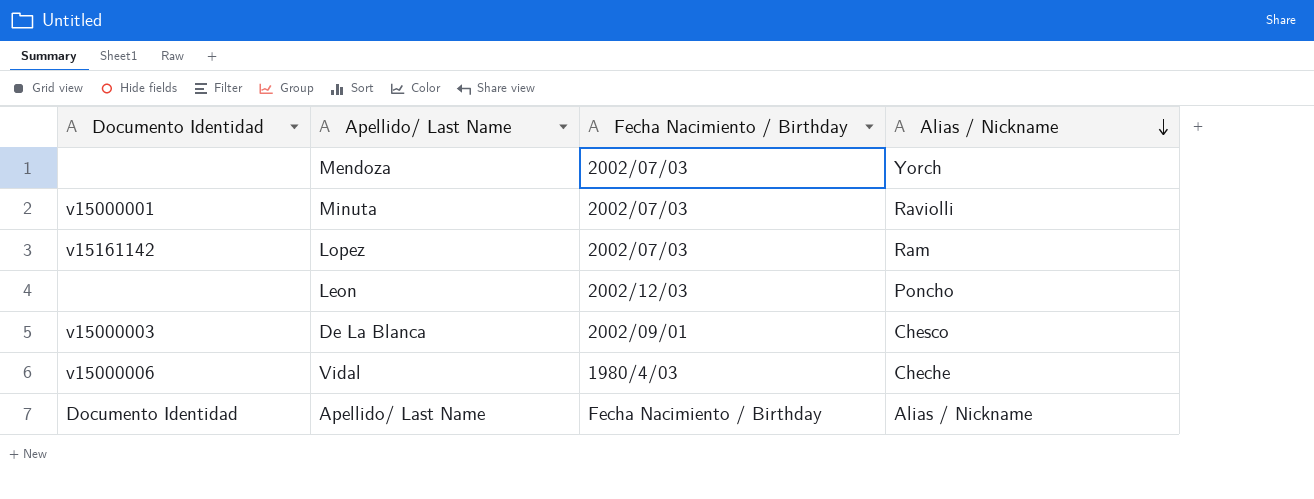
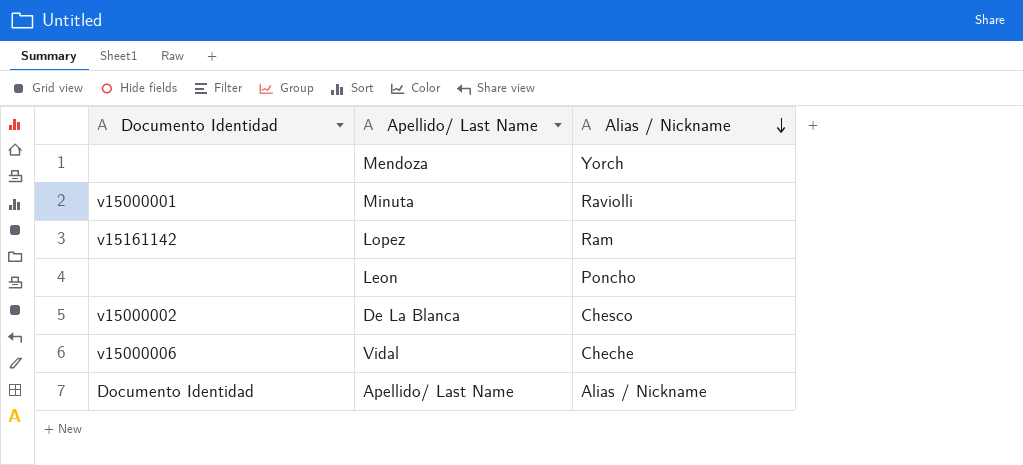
column Fecha Nacimiento / Birthday | position: 3 -> none
De La Blanca | Documento Identidad: v15000003 -> v15000002

